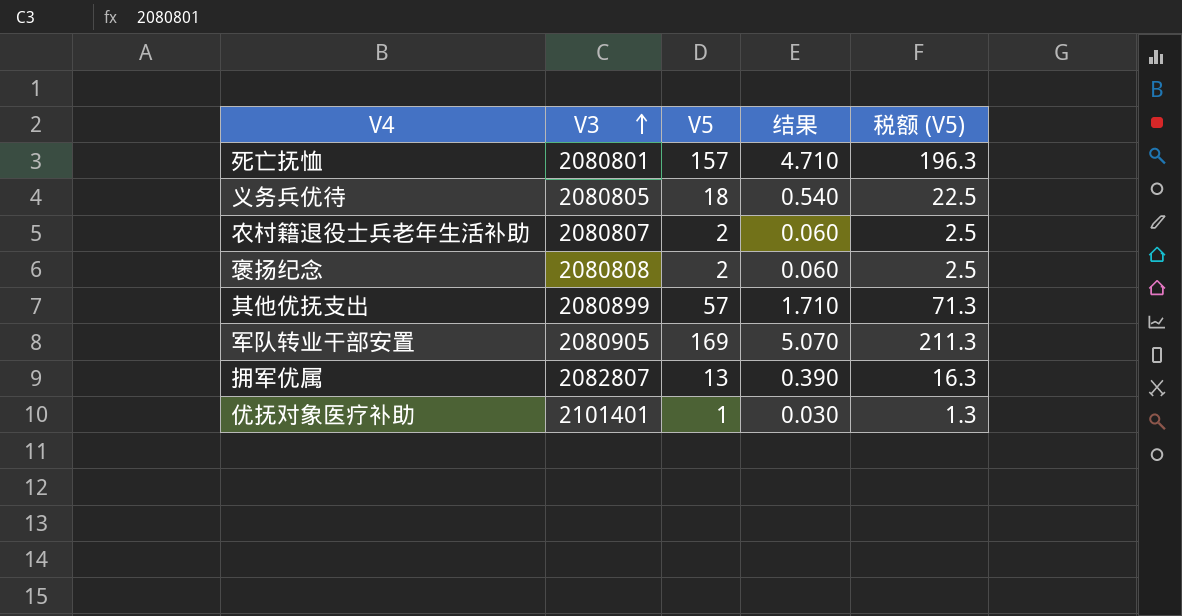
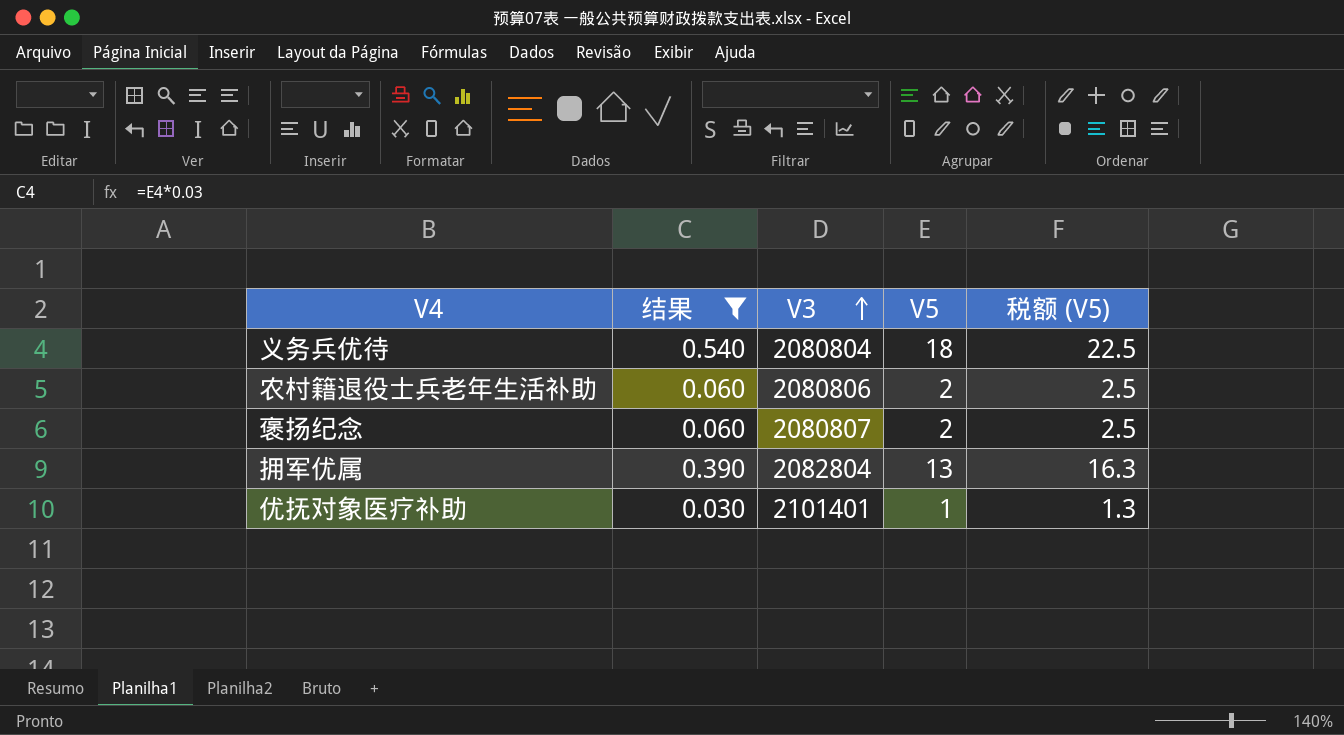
filter: none -> 结果 <= 0.540
column 结果 | position: 4 -> 2
义务兵优待 | V3: 2080805 -> 2080804
农村籍退役士兵老年生活补助 | V3: 2080807 -> 2080806
褒扬纪念 | V3: 2080808 -> 2080807
拥军优属 | V3: 2082807 -> 2082804

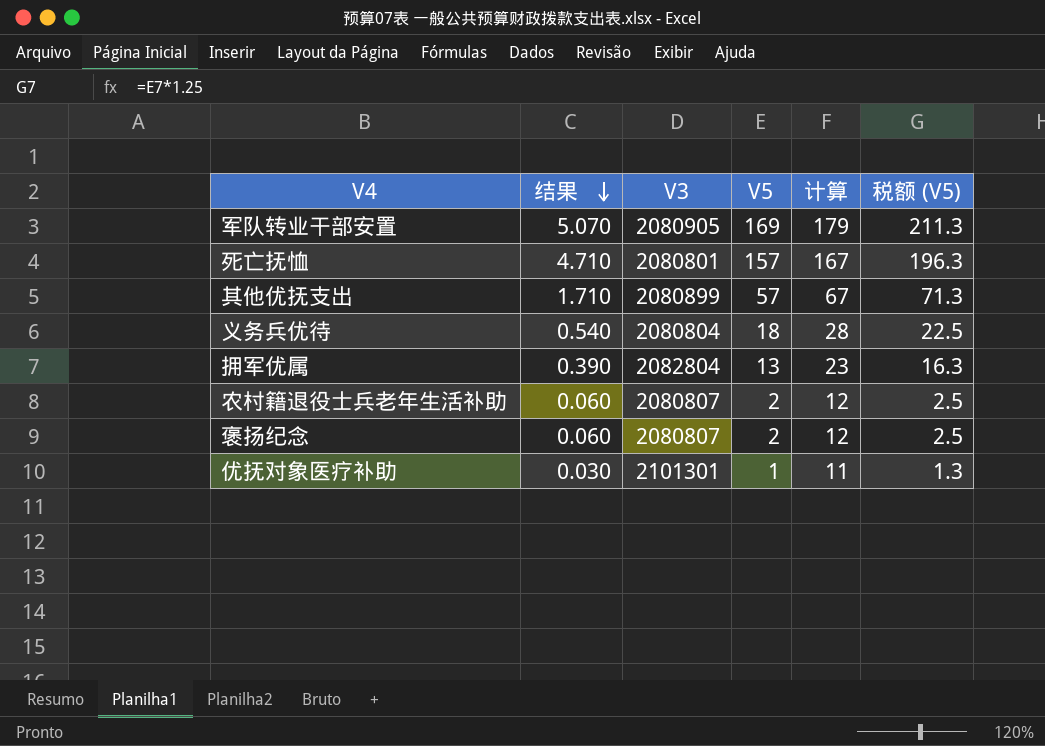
filter: 结果 <= 0.540 -> none
row order: V3 ascending -> 结果 descending
column 计算 | formula: none -> [V5] + 10
农村籍退役士兵老年生活补助 | V3: 2080806 -> 2080807
优抚对象医疗补助 | V3: 2101401 -> 2101301

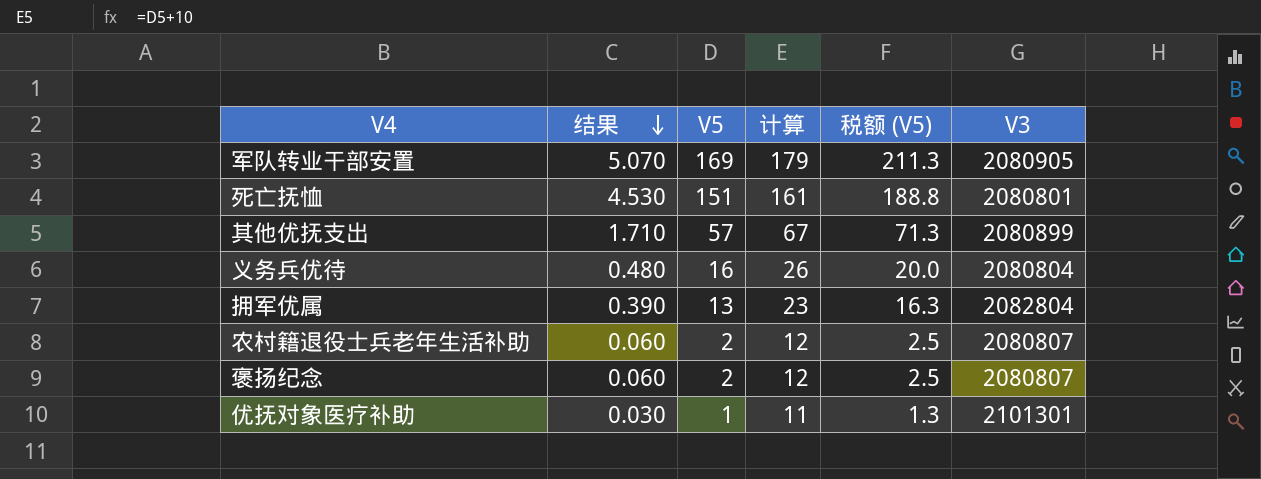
column V3 | position: 3 -> 6
死亡抚恤 | 结果: 4.710 -> 4.530
死亡抚恤 | V5: 157 -> 151
死亡抚恤 | 计算: 167 -> 161
死亡抚恤 | 税额 (V5): 196.3 -> 188.8
义务兵优待 | 结果: 0.540 -> 0.480
义务兵优待 | V5: 18 -> 16
义务兵优待 | 计算: 28 -> 26
义务兵优待 | 税额 (V5): 22.5 -> 20.0

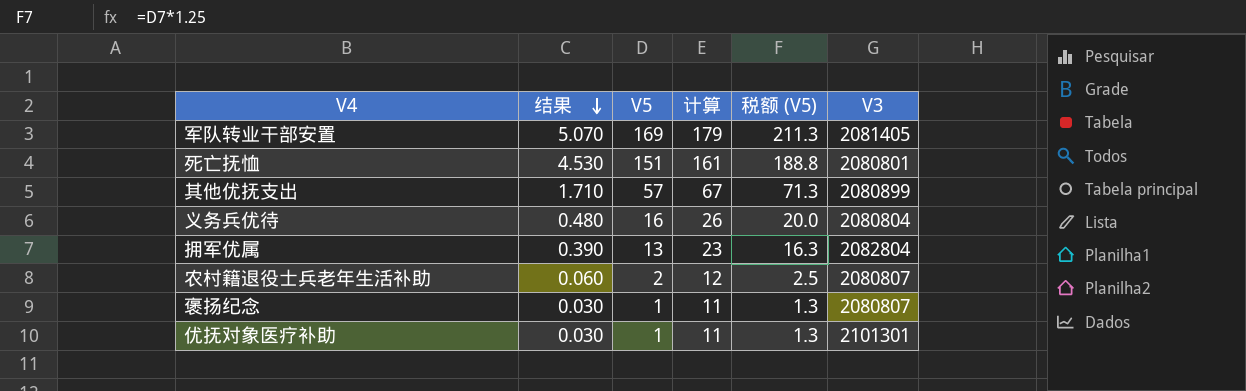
军队转业干部安置 | V3: 2080905 -> 2081405
褒扬纪念 | 结果: 0.060 -> 0.030
褒扬纪念 | V5: 2 -> 1
褒扬纪念 | 计算: 12 -> 11
褒扬纪念 | 税额 (V5): 2.5 -> 1.3

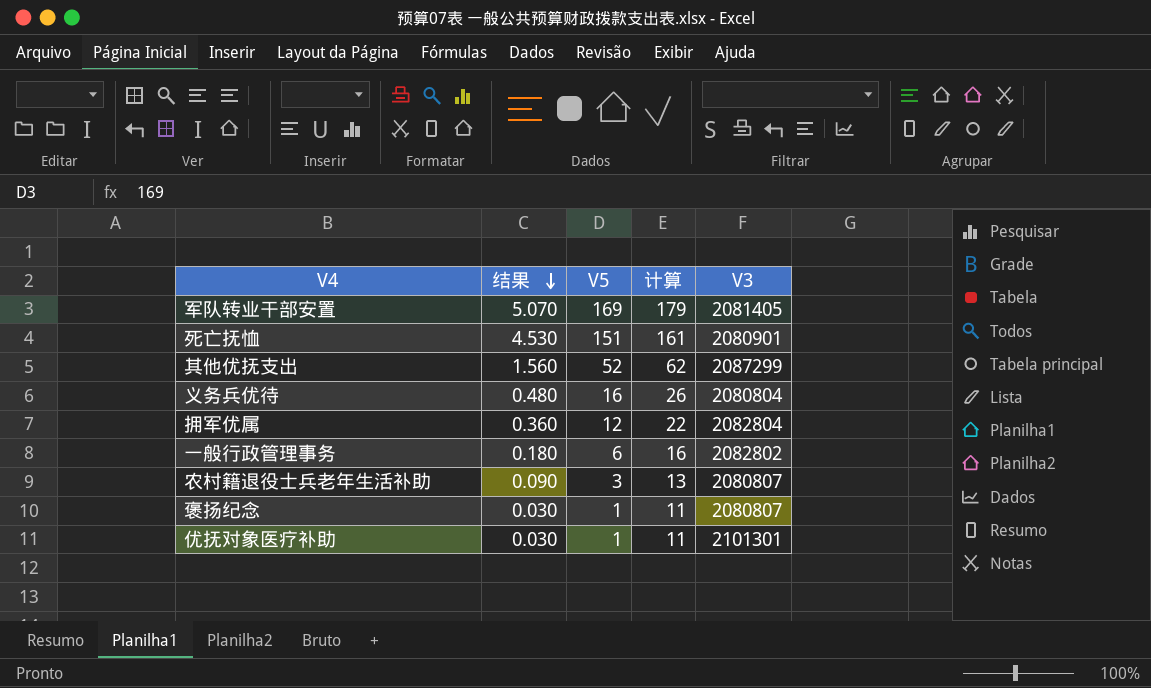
column 税额 (V5) | formula: [V5] * 1.25 -> none
死亡抚恤 | V3: 2080801 -> 2080901
其他优抚支出 | 结果: 1.710 -> 1.560
其他优抚支出 | V5: 57 -> 52
其他优抚支出 | 计算: 67 -> 62
其他优抚支出 | V3: 2080899 -> 2087299
拥军优属 | 结果: 0.390 -> 0.360
拥军优属 | V5: 13 -> 12
拥军优属 | 计算: 23 -> 22
row 一般行政管理事务: none -> 0.180 | 6 | 16 | 2082802
农村籍退役士兵老年生活补助 | 结果: 0.060 -> 0.090
农村籍退役士兵老年生活补助 | V5: 2 -> 3
农村籍退役士兵老年生活补助 | 计算: 12 -> 13

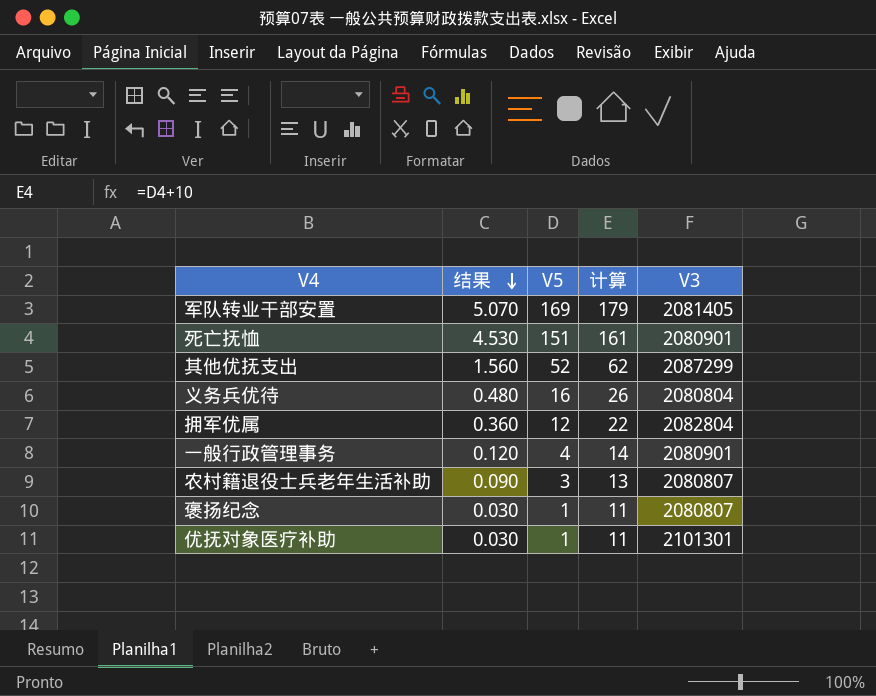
一般行政管理事务 | 结果: 0.180 -> 0.120
一般行政管理事务 | V5: 6 -> 4
一般行政管理事务 | 计算: 16 -> 14
一般行政管理事务 | V3: 2082802 -> 2080901

